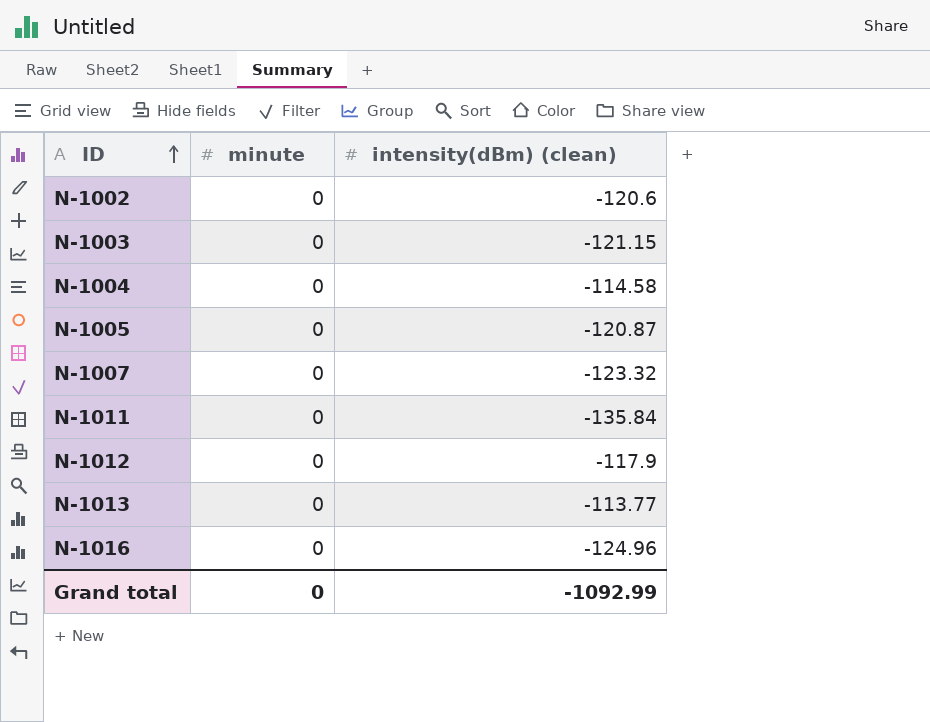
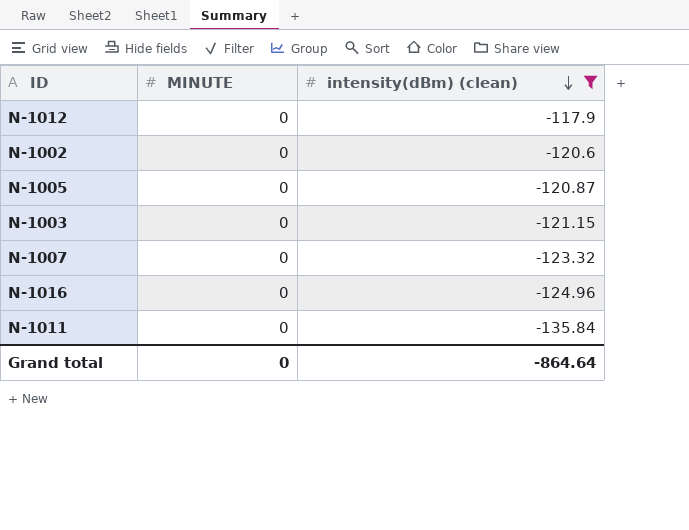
filter: none -> intensity(dBm) (clean) <= -117.9
row order: ID ascending -> intensity(dBm) (clean) descending
column name: minute -> MINUTE
Grand total | intensity(dBm) (clean): -1092.99 -> -864.64

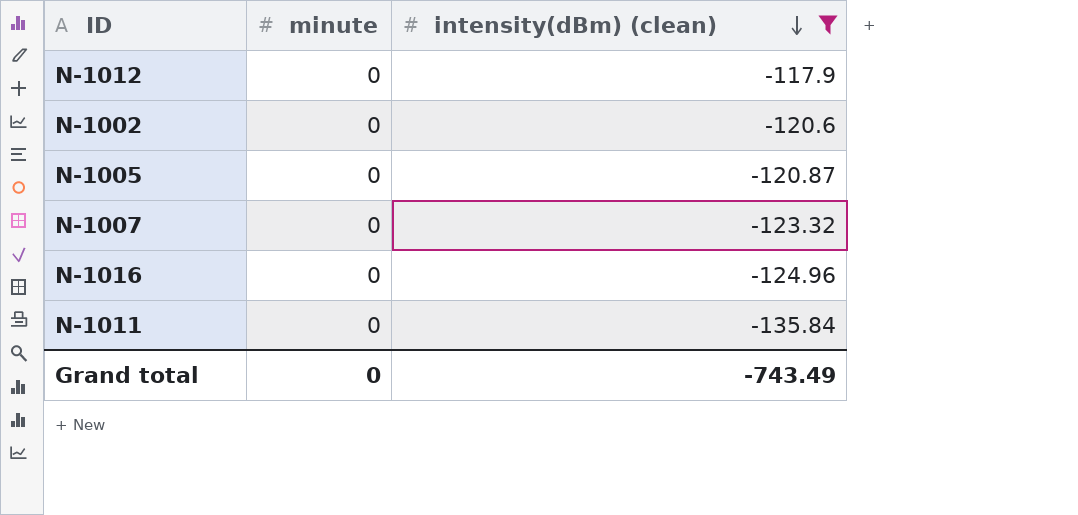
column name: MINUTE -> minute
row N-1003: 0 | -121.15 -> none
Grand total | intensity(dBm) (clean): -864.64 -> -743.49

